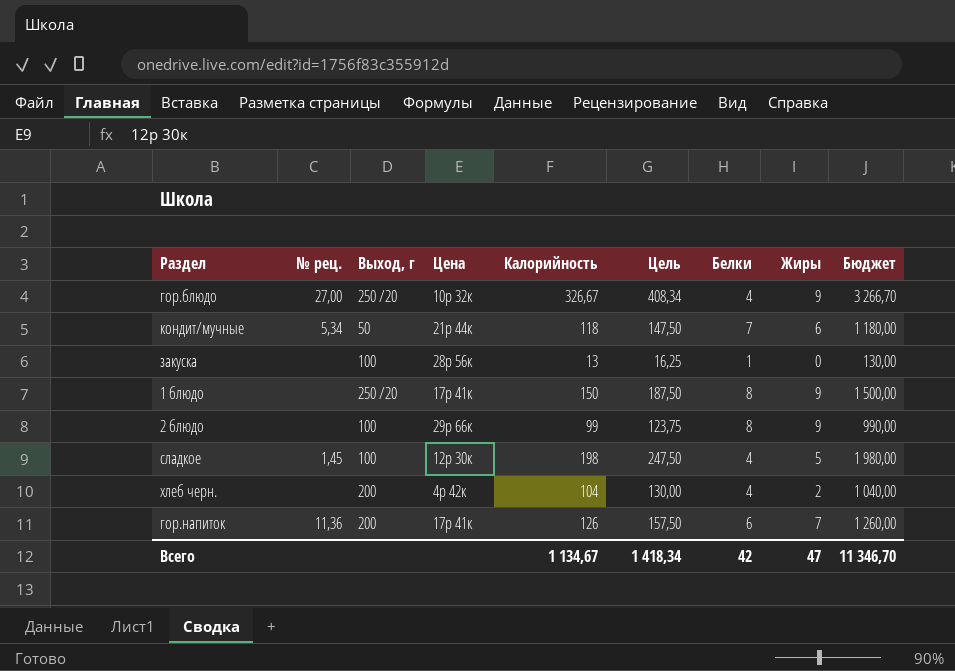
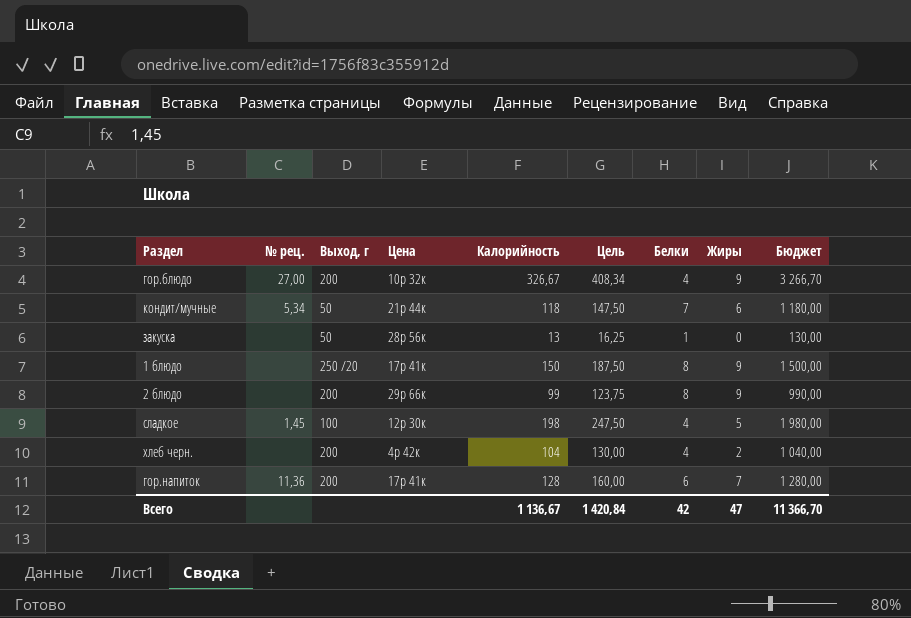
гор.блюдо | Выход, г: 250 /20 -> 200
закуска | Выход, г: 100 -> 50
2 блюдо | Выход, г: 100 -> 200
гор.напиток | Калорийность: 126 -> 128
гор.напиток | Цель: 157,50 -> 160,00
гор.напиток | Бюджет: 1 260,00 -> 1 280,00
Всего | Калорийность: 1 134,67 -> 1 136,67
Всего | Цель: 1 418,34 -> 1 420,84
Всего | Бюджет: 11 346,70 -> 11 366,70

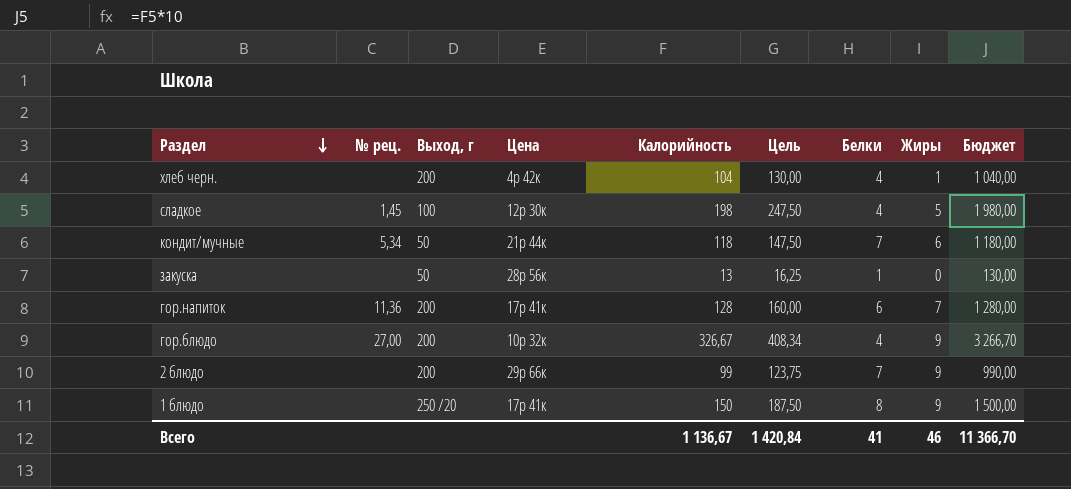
row order: none -> Раздел descending
хлеб черн. | Жиры: 2 -> 1
2 блюдо | Белки: 8 -> 7
Всего | Белки: 42 -> 41
Всего | Жиры: 47 -> 46

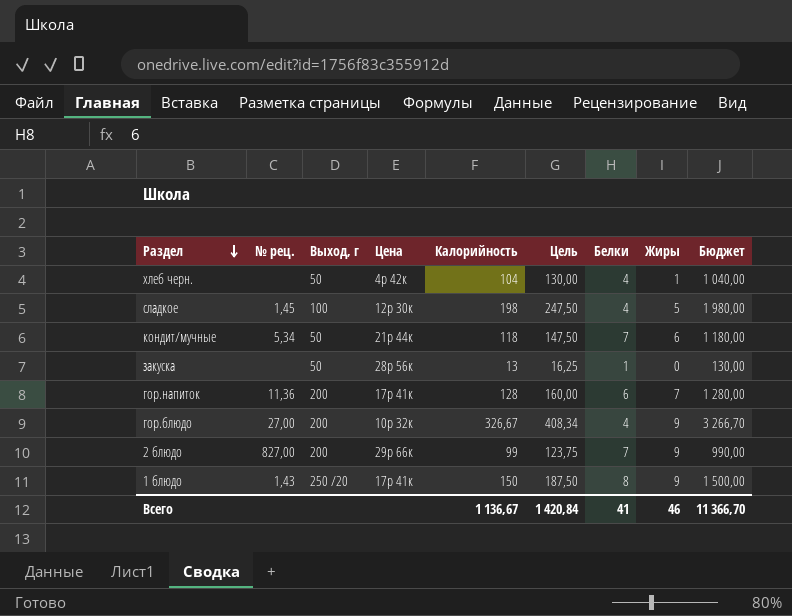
хлеб черн. | Выход, г: 200 -> 50
2 блюдо | № рец.: none -> 827,00
1 блюдо | № рец.: none -> 1,43

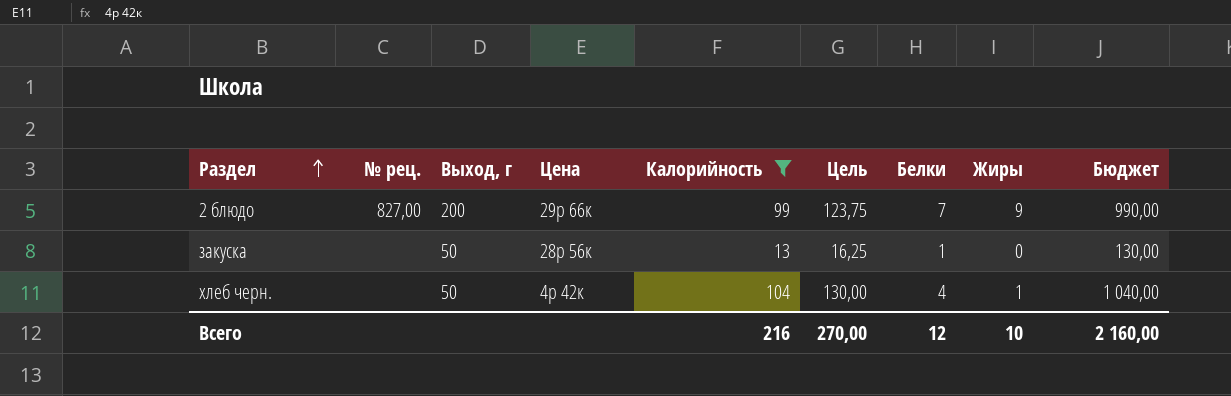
filter: none -> Калорийность <= 104
row order: Раздел descending -> Раздел ascending
Всего | Калорийность: 1 136,67 -> 216
Всего | Цель: 1 420,84 -> 270,00
Всего | Белки: 41 -> 12
Всего | Жиры: 46 -> 10
Всего | Бюджет: 11 366,70 -> 2 160,00

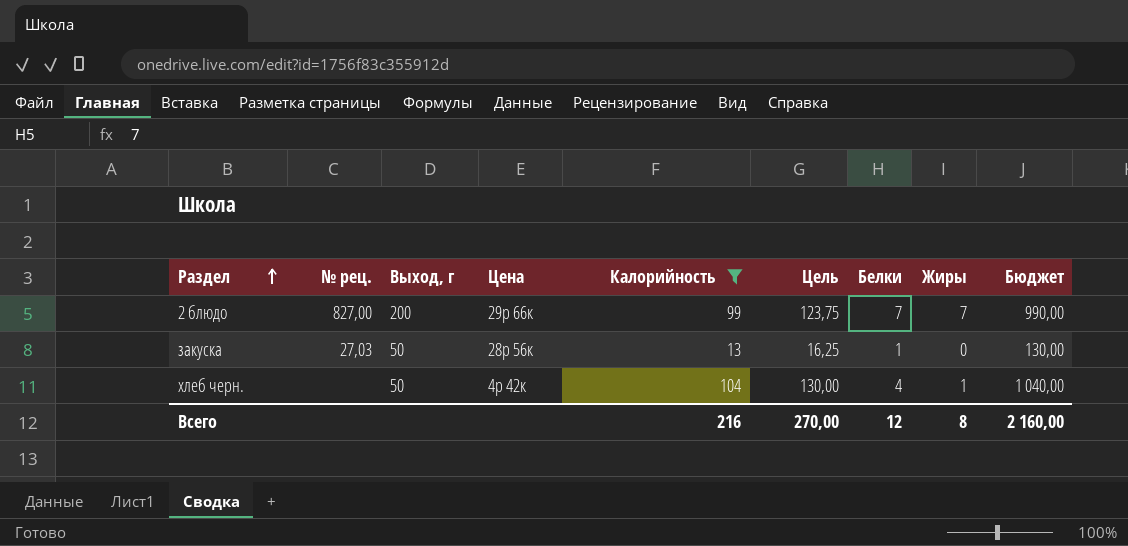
2 блюдо | Жиры: 9 -> 7
закуска | № рец.: none -> 27,03
Всего | Жиры: 10 -> 8

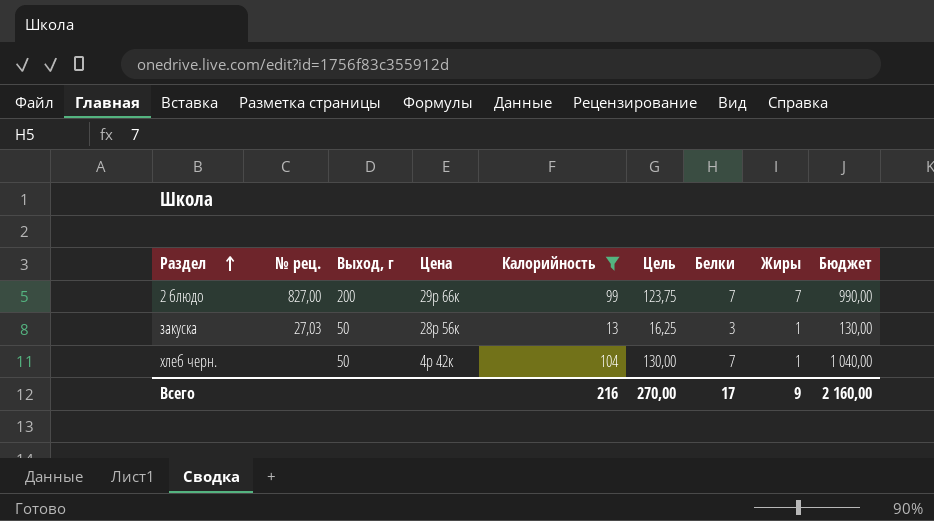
закуска | Белки: 1 -> 3
закуска | Жиры: 0 -> 1
хлеб черн. | Белки: 4 -> 7
Всего | Белки: 12 -> 17
Всего | Жиры: 8 -> 9

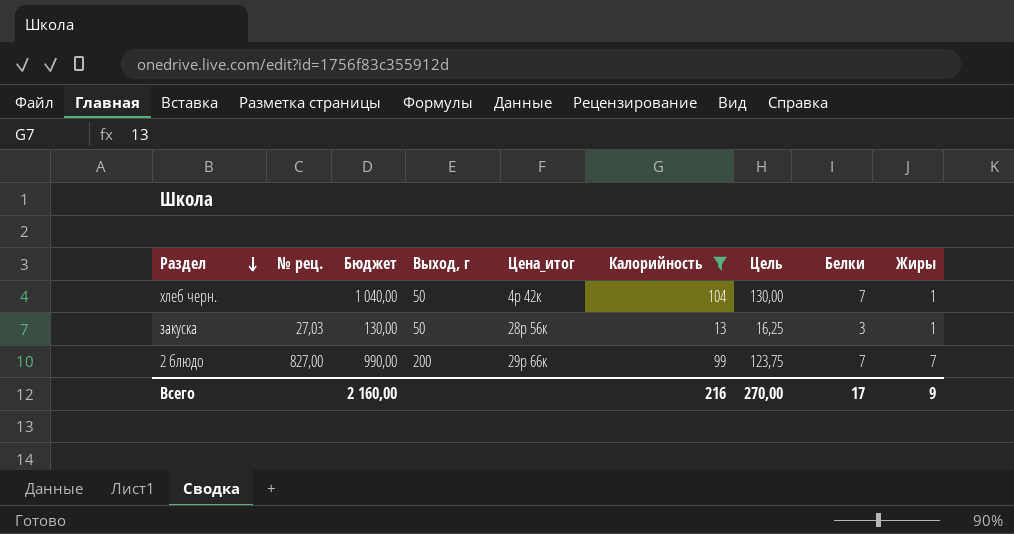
row order: Раздел ascending -> Раздел descending
column Бюджет | position: 9 -> 3
column name: Цена -> Цена_итог

